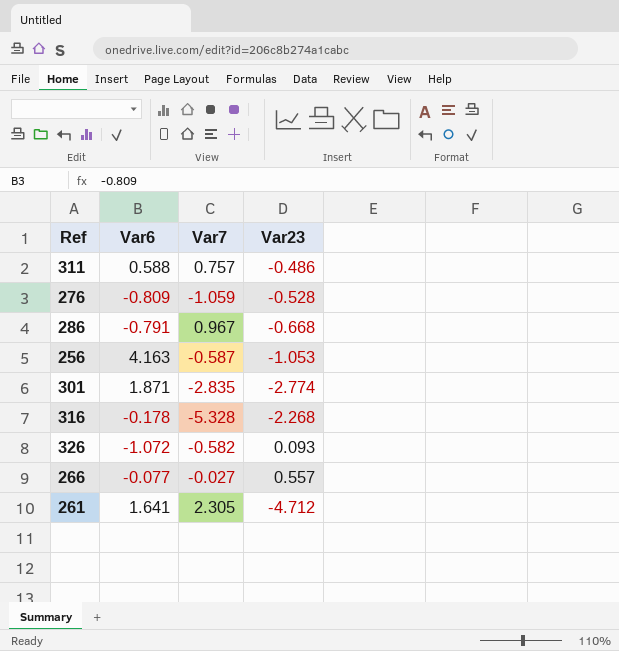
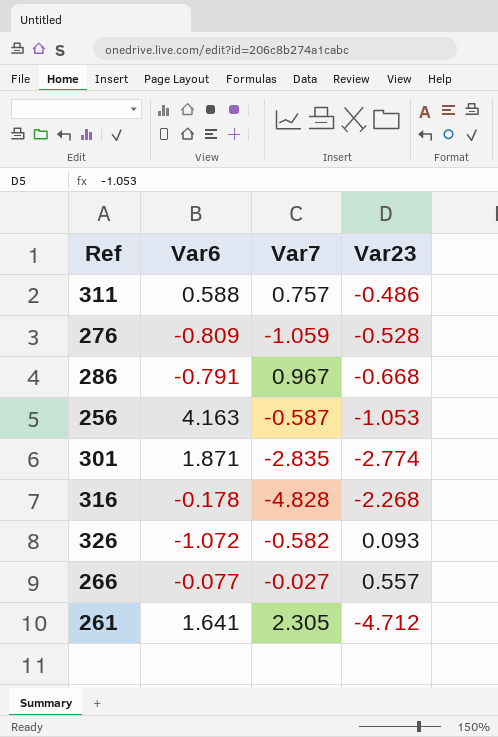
316 | Var7: -5.328 -> -4.828

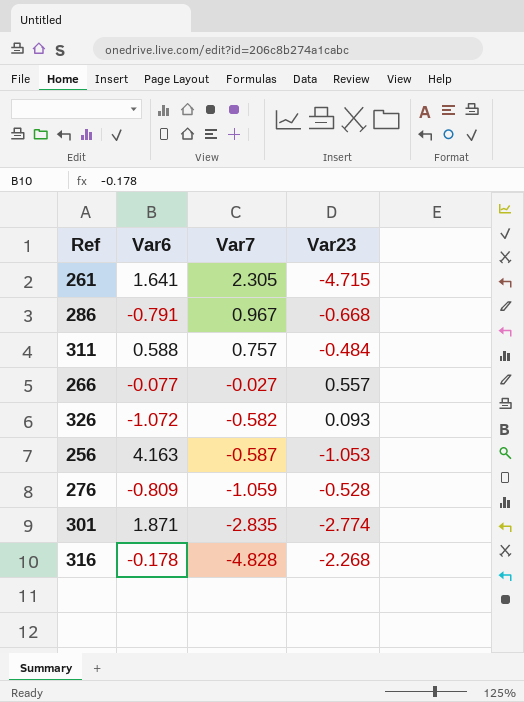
row order: none -> Var7 descending
261 | Var23: -4.712 -> -4.715
311 | Var23: -0.486 -> -0.484

